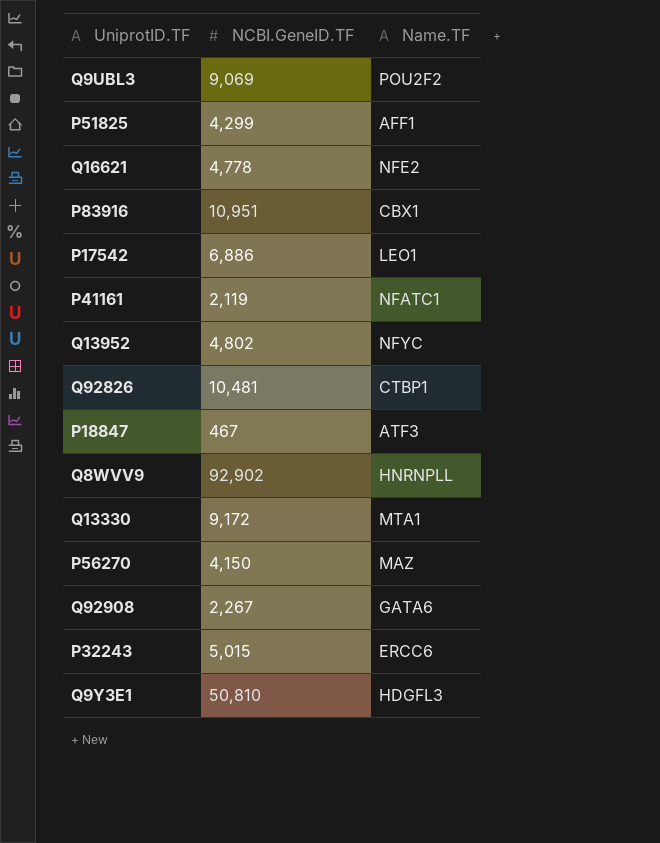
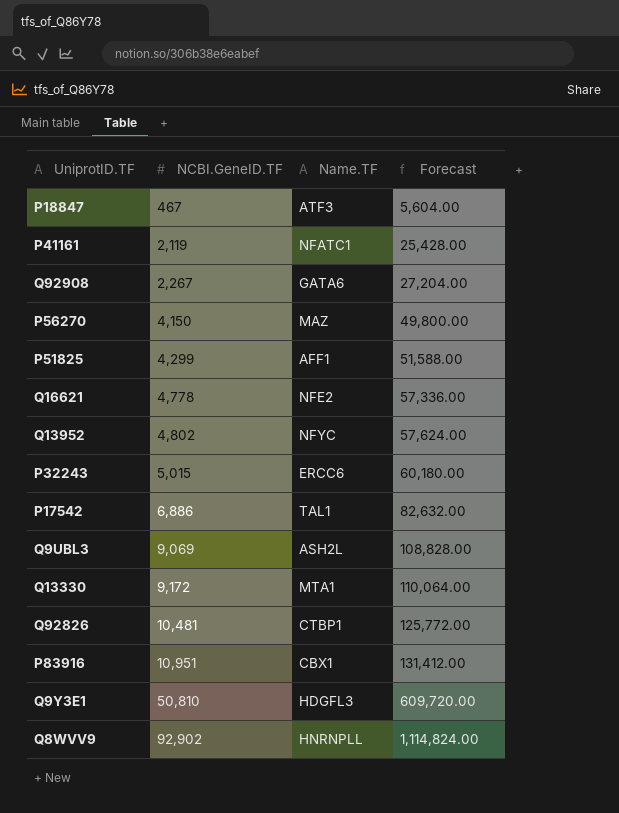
row order: none -> NCBI.GeneID.TF ascending
column Forecast | formula: none -> [NCBI.GeneID.TF] * 12
P17542 | Name.TF: LEO1 -> TAL1
Q9UBL3 | Name.TF: POU2F2 -> ASH2L

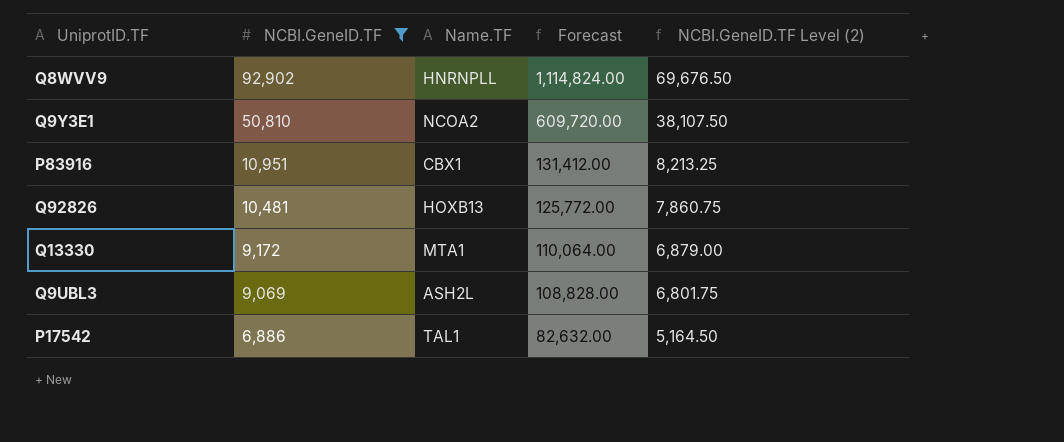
filter: none -> NCBI.GeneID.TF >= 6,886
row order: NCBI.GeneID.TF ascending -> NCBI.GeneID.TF descending
column NCBI.GeneID.TF Level (2) | formula: none -> [NCBI.GeneID.TF] * 0.75
Q9Y3E1 | Name.TF: HDGFL3 -> NCOA2
Q92826 | Name.TF: CTBP1 -> HOXB13

